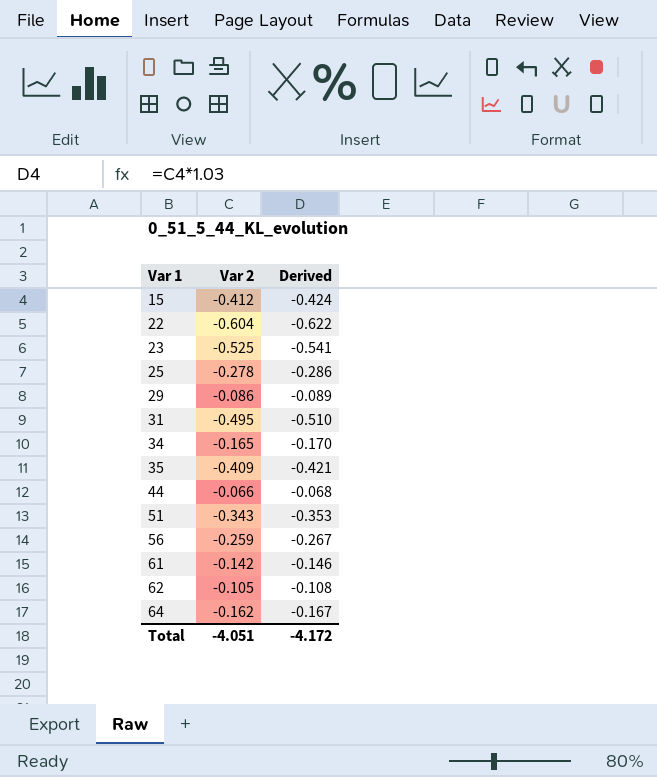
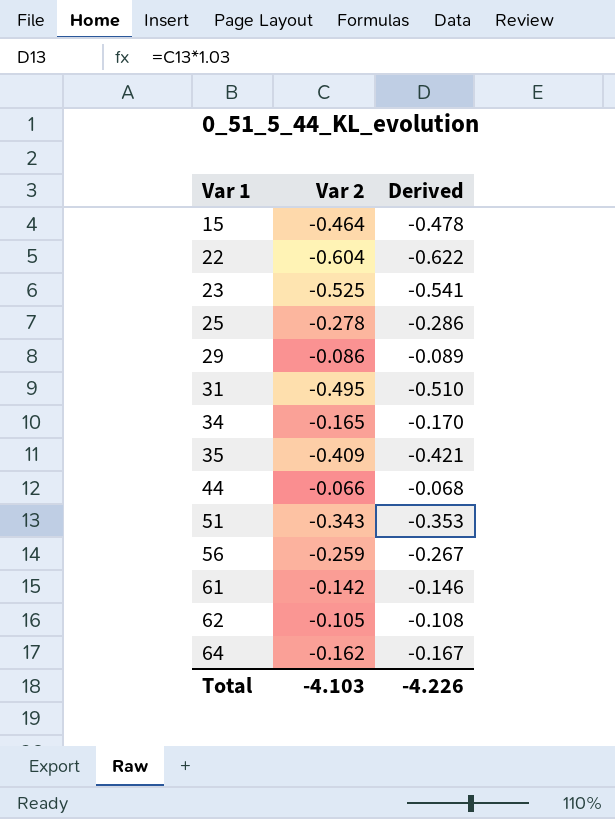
15 | Var 2: -0.412 -> -0.464
15 | Derived: -0.424 -> -0.478
Total | Var 2: -4.051 -> -4.103
Total | Derived: -4.172 -> -4.226

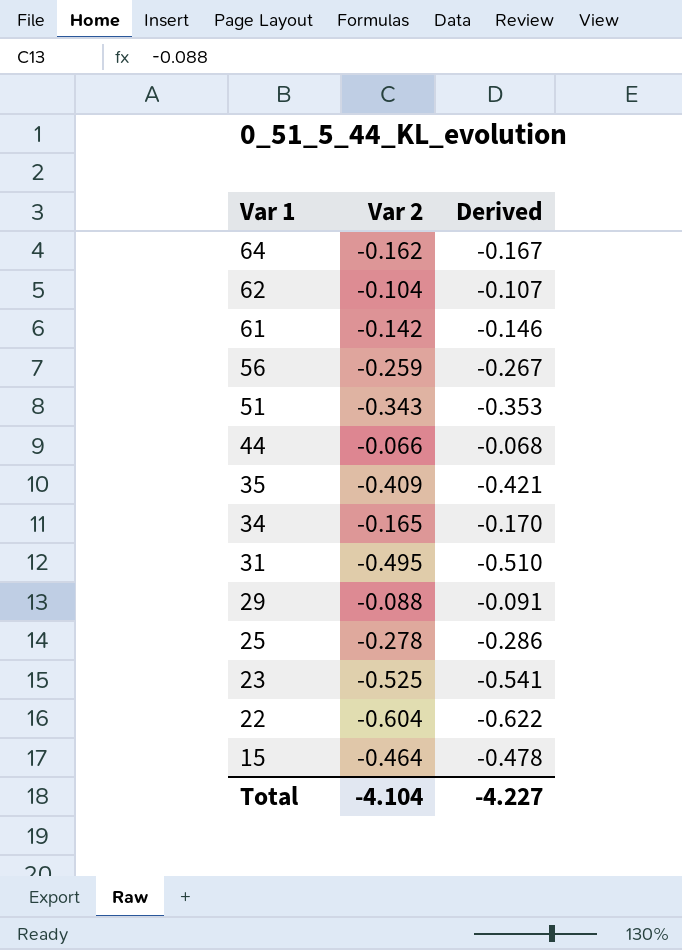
row order: Var 1 ascending -> Var 1 descending
62 | Var 2: -0.105 -> -0.104
62 | Derived: -0.108 -> -0.107
29 | Var 2: -0.086 -> -0.088
29 | Derived: -0.089 -> -0.091
Total | Var 2: -4.103 -> -4.104
Total | Derived: -4.226 -> -4.227

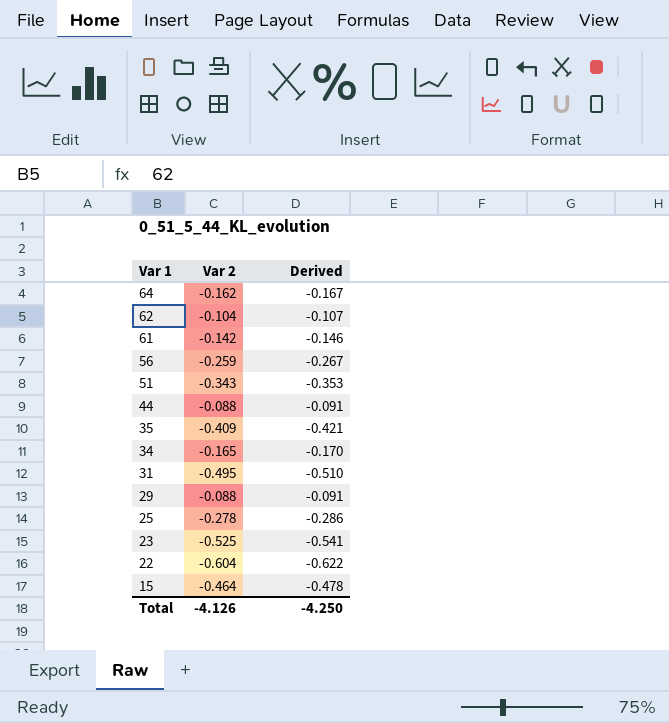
44 | Var 2: -0.066 -> -0.088
44 | Derived: -0.068 -> -0.091
Total | Var 2: -4.104 -> -4.126
Total | Derived: -4.227 -> -4.250

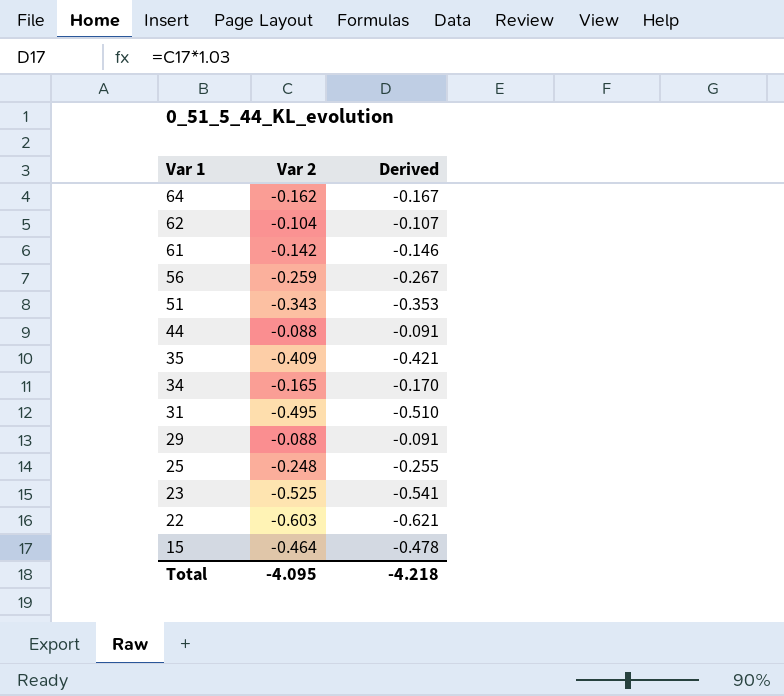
25 | Var 2: -0.278 -> -0.248
25 | Derived: -0.286 -> -0.255
22 | Var 2: -0.604 -> -0.603
22 | Derived: -0.622 -> -0.621
Total | Var 2: -4.126 -> -4.095
Total | Derived: -4.250 -> -4.218

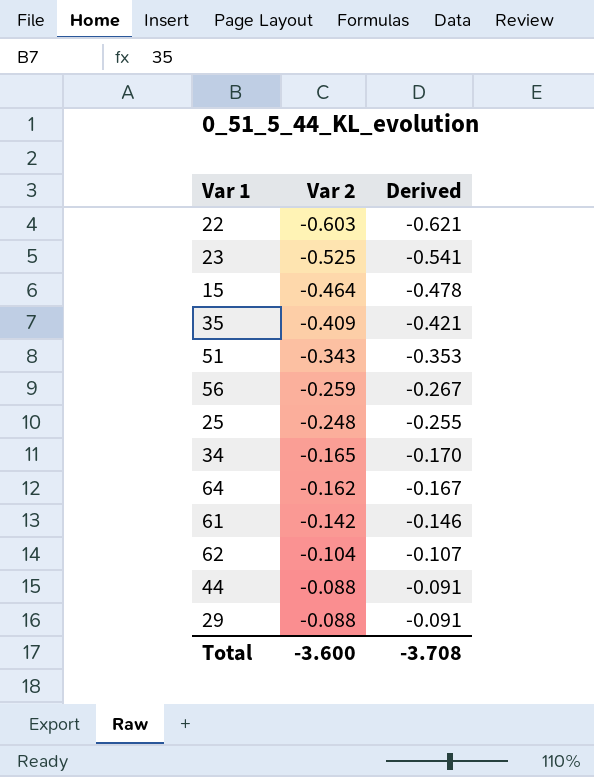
row order: Var 1 descending -> Var 2 ascending
row 31: -0.495 | -0.510 -> none
Total | Var 2: -4.095 -> -3.600
Total | Derived: -4.218 -> -3.708

